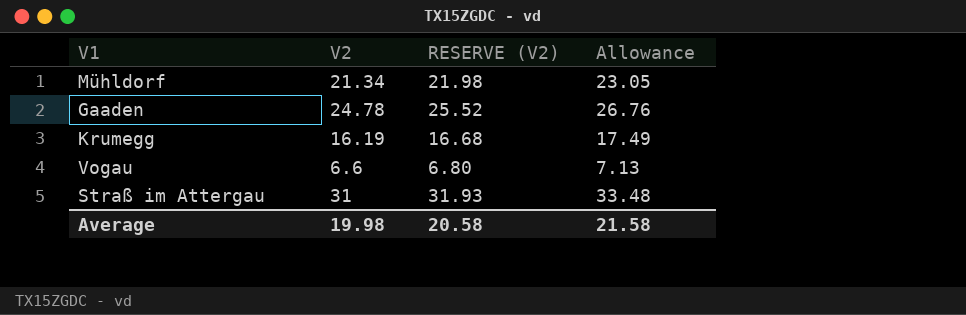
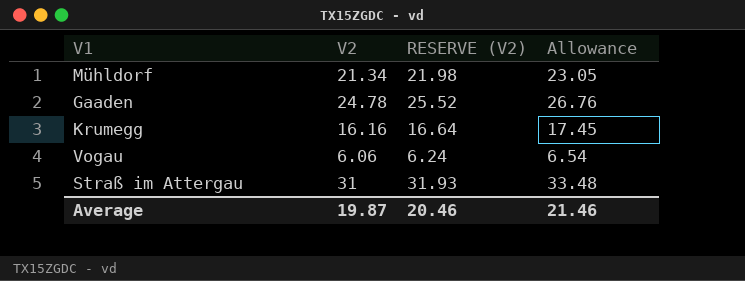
Krumegg | V2: 16.19 -> 16.16
Krumegg | RESERVE (V2): 16.68 -> 16.64
Krumegg | Allowance: 17.49 -> 17.45
Vogau | V2: 6.6 -> 6.06
Vogau | RESERVE (V2): 6.80 -> 6.24
Vogau | Allowance: 7.13 -> 6.54
Average | V2: 19.98 -> 19.87
Average | RESERVE (V2): 20.58 -> 20.46
Average | Allowance: 21.58 -> 21.46

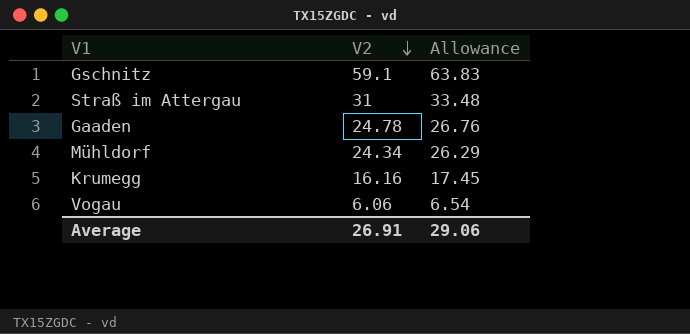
row order: none -> V2 descending
column RESERVE (V2) | formula: [V2] * 1.03 -> none
row Gschnitz: none -> 59.1 | 63.83
Mühldorf | V2: 21.34 -> 24.34
Mühldorf | Allowance: 23.05 -> 26.29
Average | V2: 19.87 -> 26.91
Average | Allowance: 21.46 -> 29.06

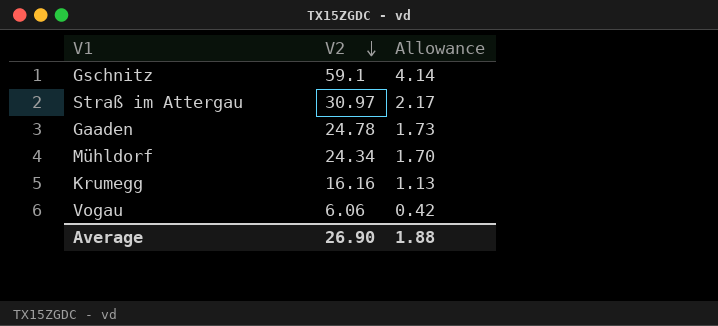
column Allowance | formula: [V2] * 1.08 -> [V2] * 0.07
Straß im Attergau | V2: 31 -> 30.97
Average | V2: 26.91 -> 26.90
Average | Allowance: 29.06 -> 1.88

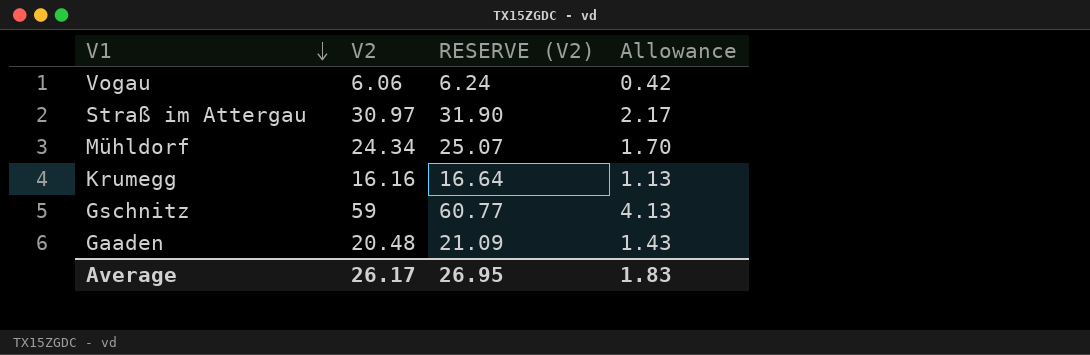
row order: V2 descending -> V1 descending
column RESERVE (V2) | formula: none -> [V2] * 1.03
Gschnitz | V2: 59.1 -> 59
Gschnitz | Allowance: 4.14 -> 4.13
Gaaden | V2: 24.78 -> 20.48
Gaaden | Allowance: 1.73 -> 1.43
Average | V2: 26.90 -> 26.17
Average | Allowance: 1.88 -> 1.83

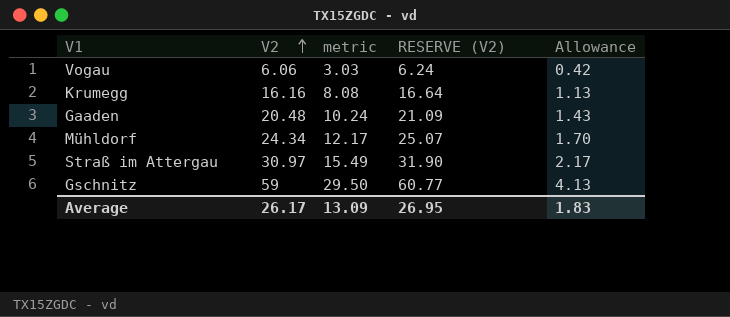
row order: V1 descending -> V2 ascending
column metric | formula: none -> [V2] * 0.5

